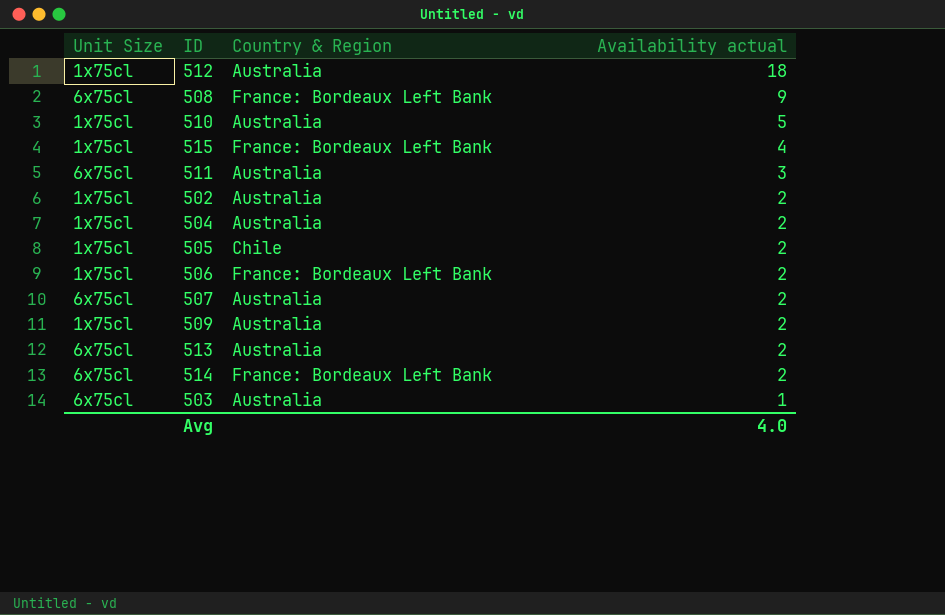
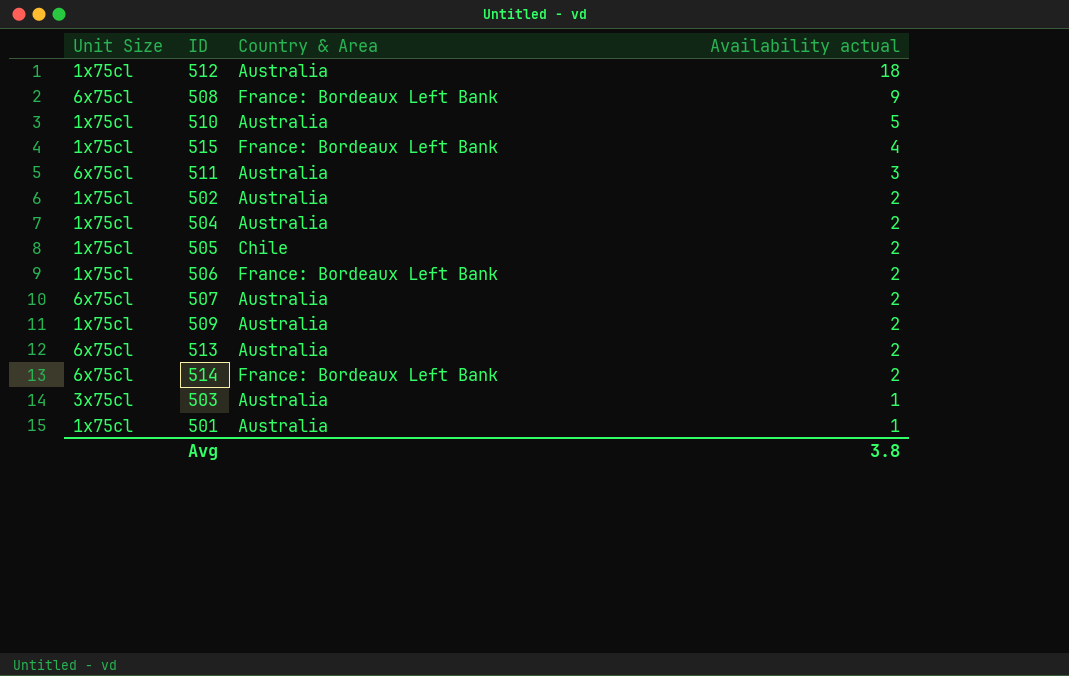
column name: Country & Region -> Country & Area
503 | Unit Size: 6x75cl -> 3x75cl
row 501: none -> 1x75cl | Australia | 1
Avg | Availability actual: 4.0 -> 3.8

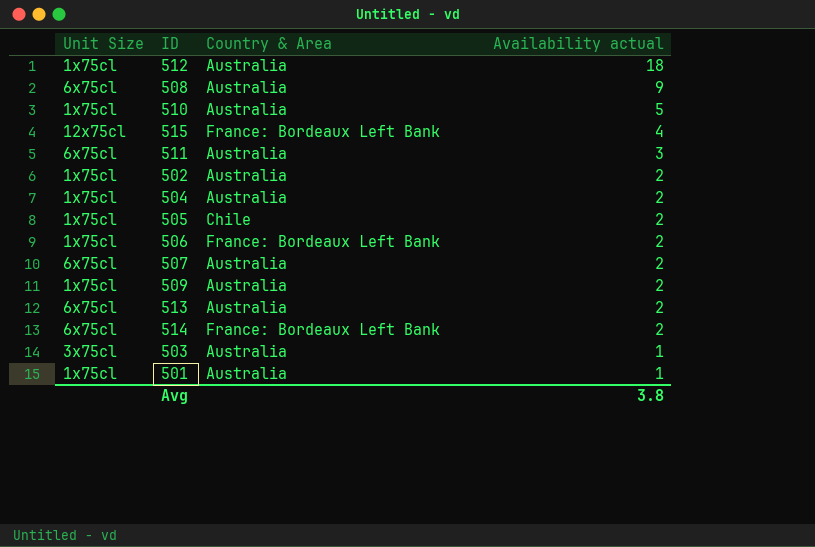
508 | Country & Area: France: Bordeaux Left Bank -> Australia
515 | Unit Size: 1x75cl -> 12x75cl

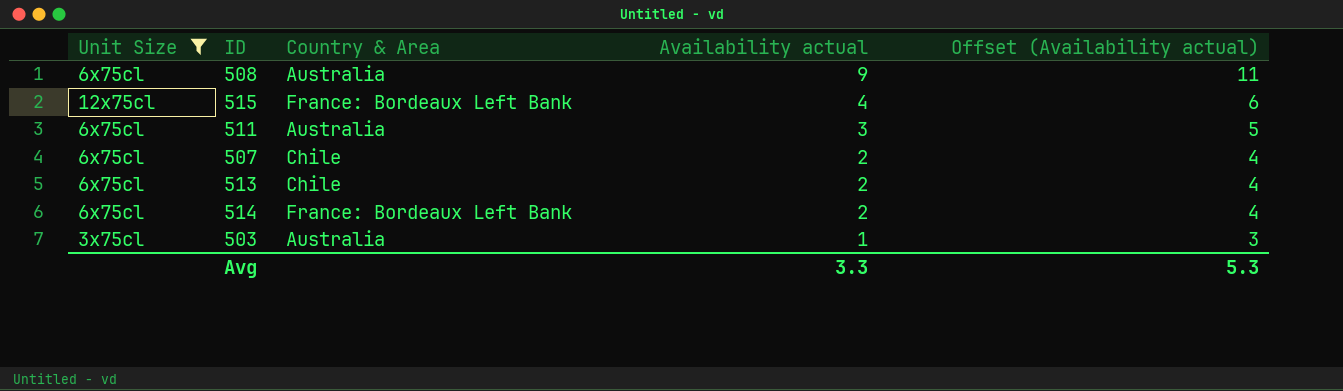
filter: none -> Unit Size != 1x75cl
column Offset (Availability actual) | formula: none -> [Availability actual] + 2
507 | Country & Area: Australia -> Chile
513 | Country & Area: Australia -> Chile
Avg | Availability actual: 3.8 -> 3.3

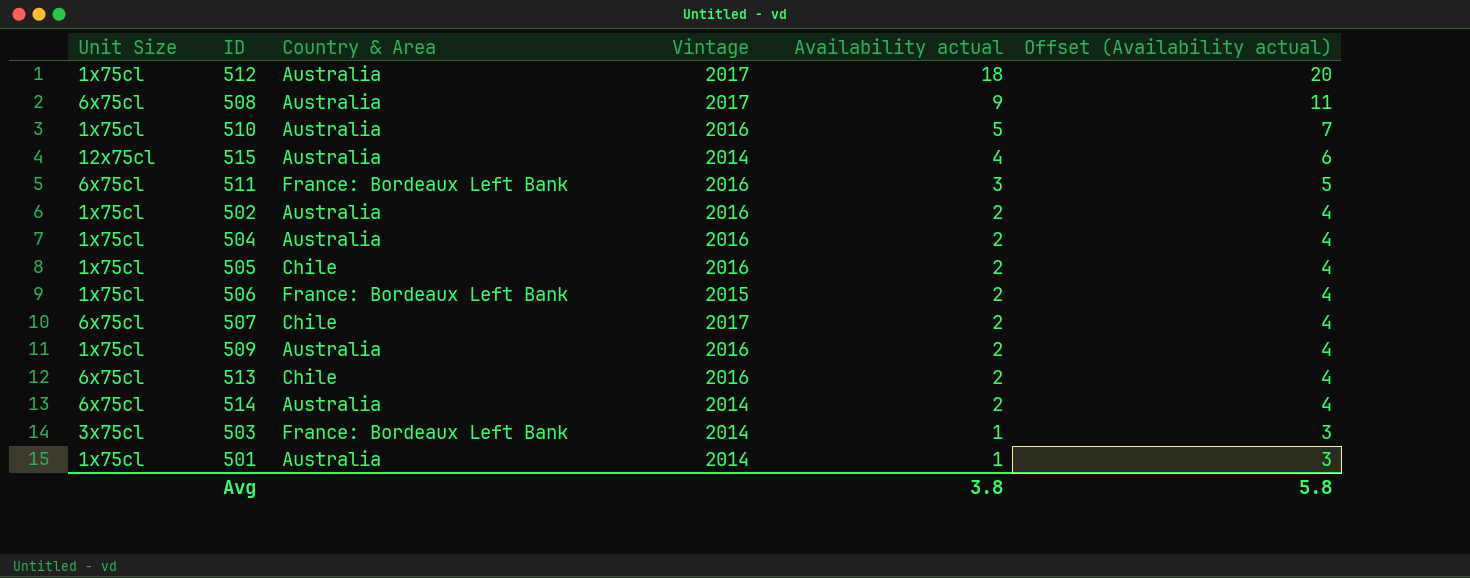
filter: Unit Size != 1x75cl -> none
column Vintage | position: none -> 4
515 | Country & Area: France: Bordeaux Left Bank -> Australia
511 | Country & Area: Australia -> France: Bordeaux Left Bank
514 | Country & Area: France: Bordeaux Left Bank -> Australia
503 | Country & Area: Australia -> France: Bordeaux Left Bank
Avg | Availability actual: 3.3 -> 3.8
Avg | Offset (Availability actual): 5.3 -> 5.8

